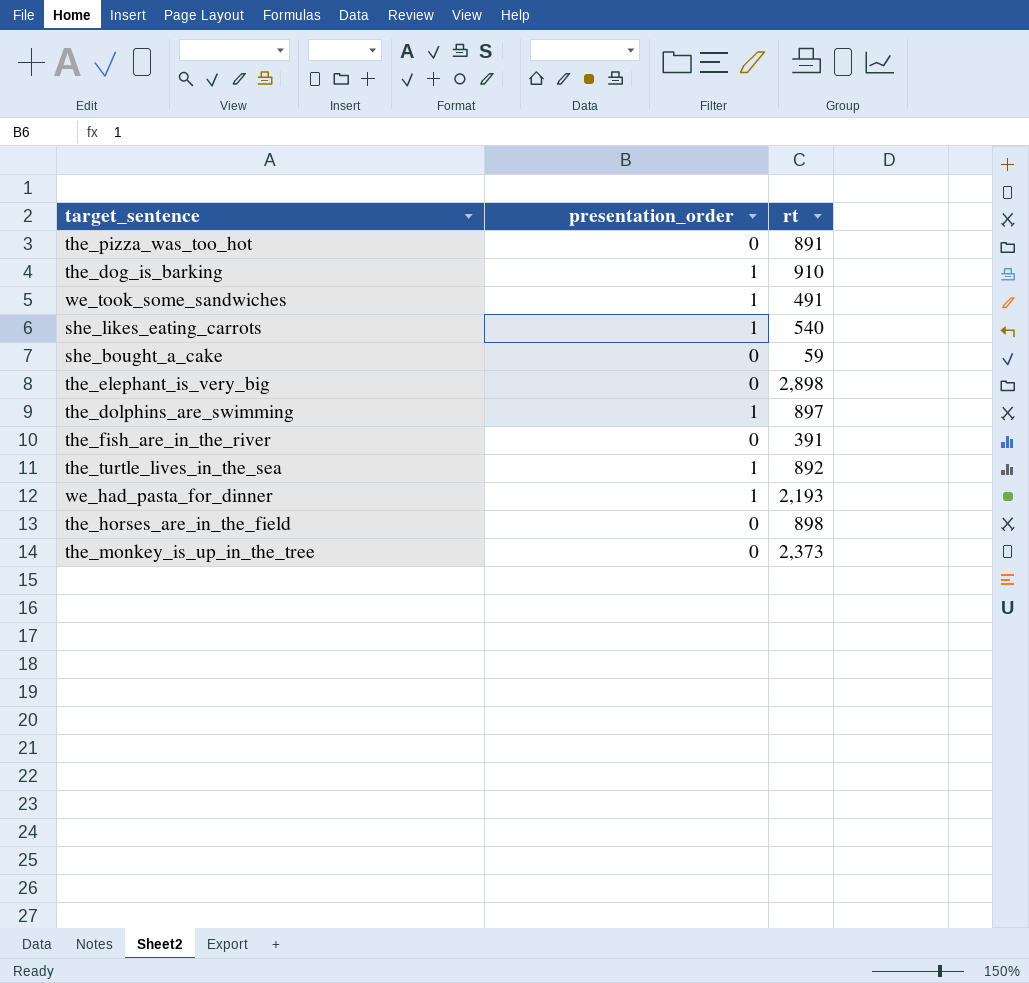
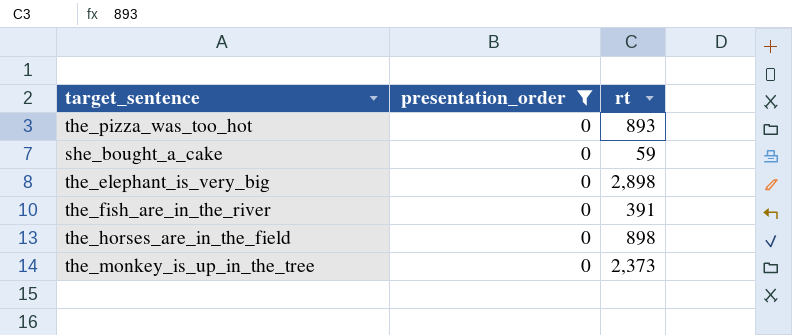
filter: none -> presentation_order = 0
the_pizza_was_too_hot | rt: 891 -> 893

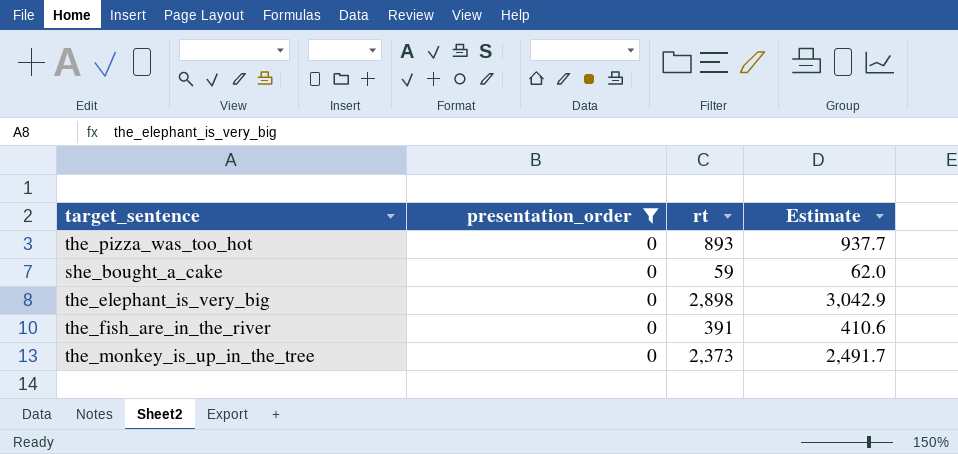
column Estimate | formula: none -> [rt] * 1.05
row the_horses_are_in_the_field: 0 | 898 -> none

